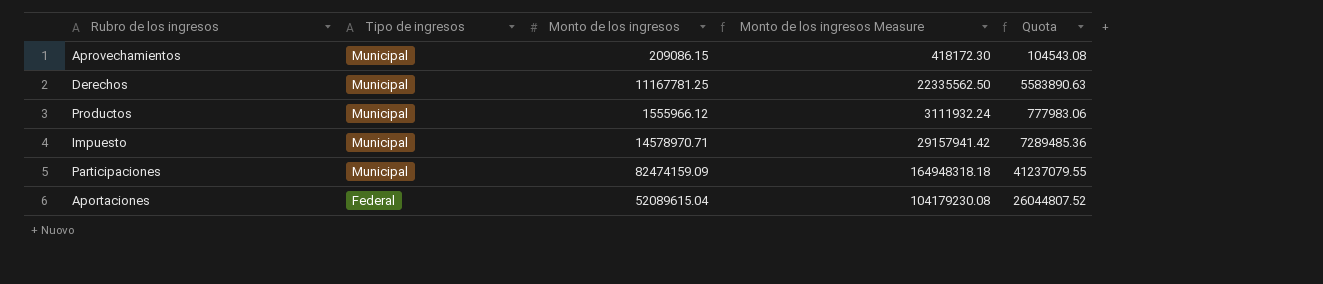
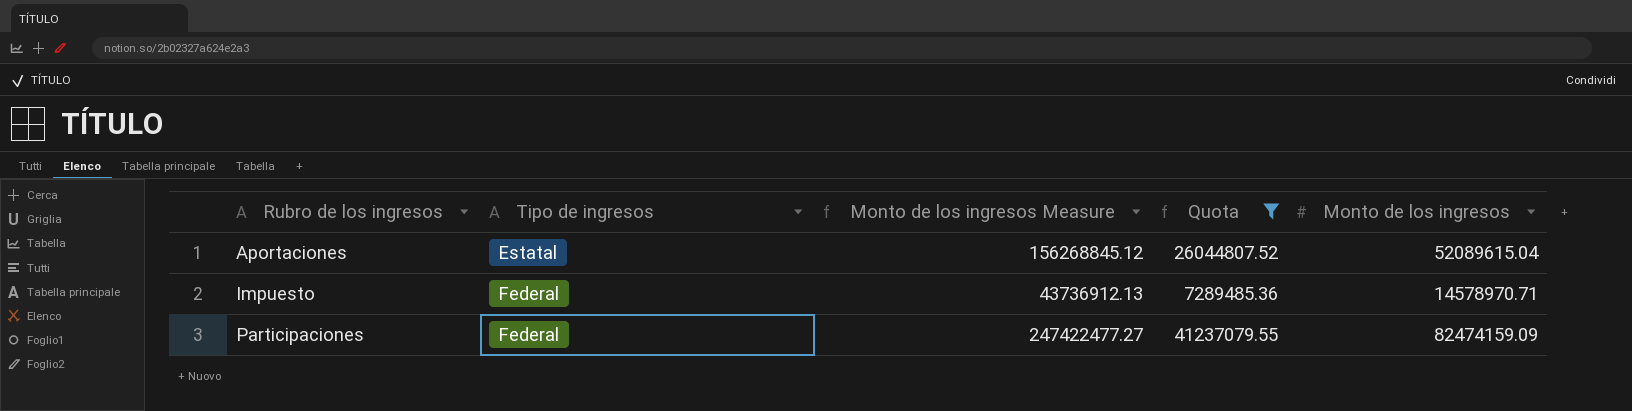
filter: none -> Quota >= 7289485.36
row order: Tipo de ingresos descending -> Rubro de los ingresos ascending
column Monto de los ingresos Measure | formula: [Monto de los ingresos] * 2 -> [Monto de los ingresos] * 3
column Monto de los ingresos | position: 3 -> 5
Aportaciones | Tipo de ingresos: Federal -> Estatal
Impuesto | Tipo de ingresos: Municipal -> Federal
Participaciones | Tipo de ingresos: Municipal -> Federal

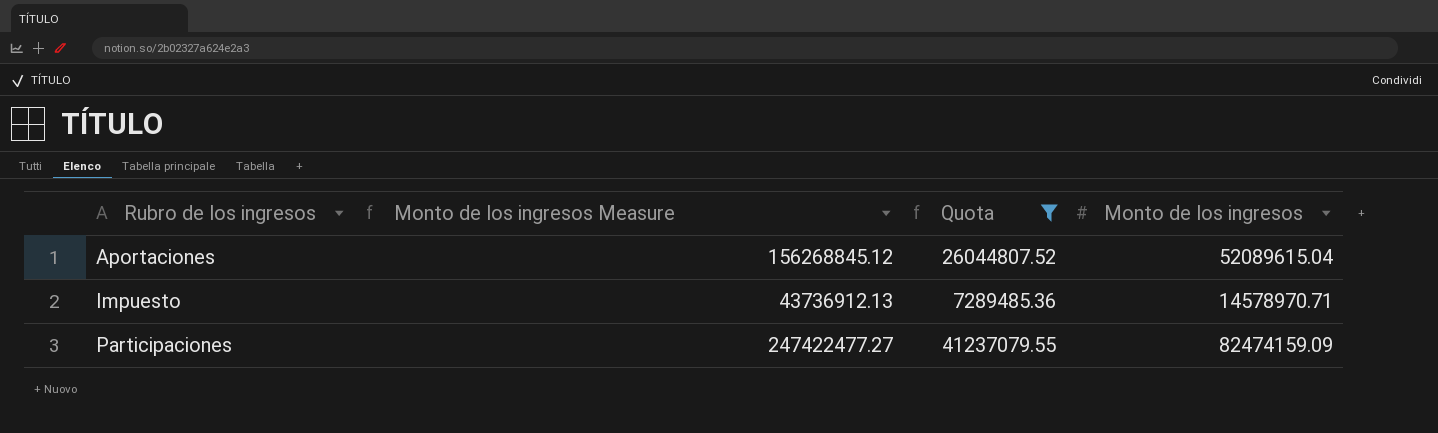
column Tipo de ingresos | position: 2 -> none

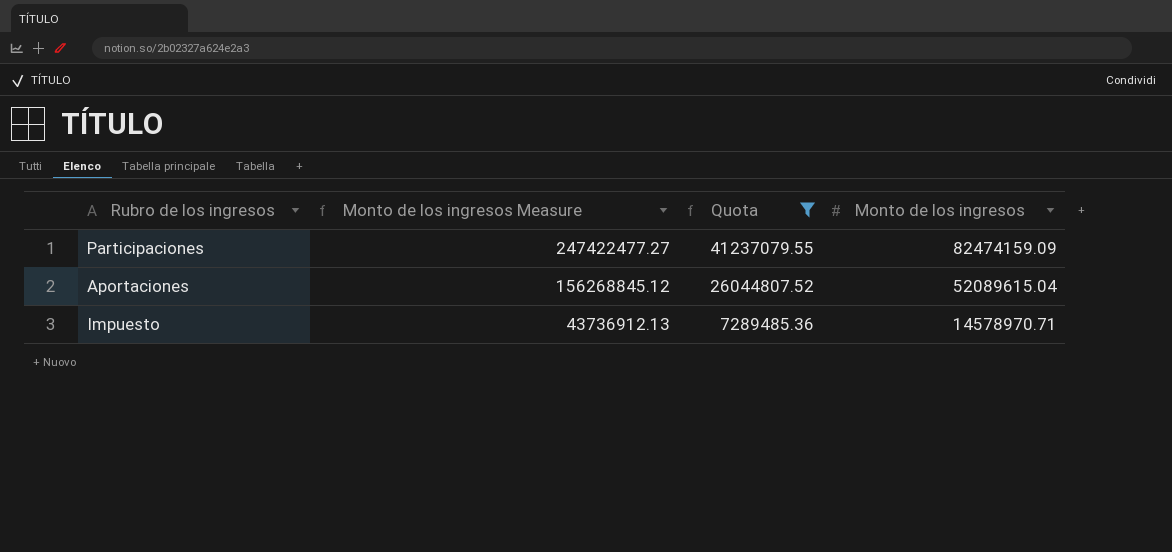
row order: Rubro de los ingresos ascending -> Monto de los ingresos Measure descending

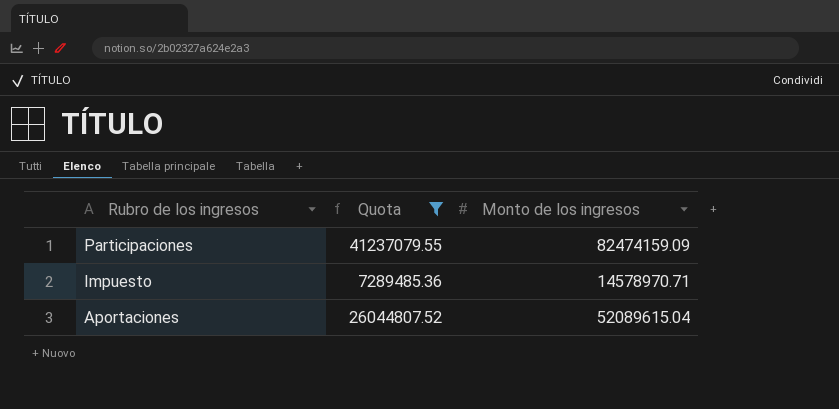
row order: Monto de los ingresos Measure descending -> Rubro de los ingresos descending
column Monto de los ingresos Measure | formula: [Monto de los ingresos] * 3 -> none

